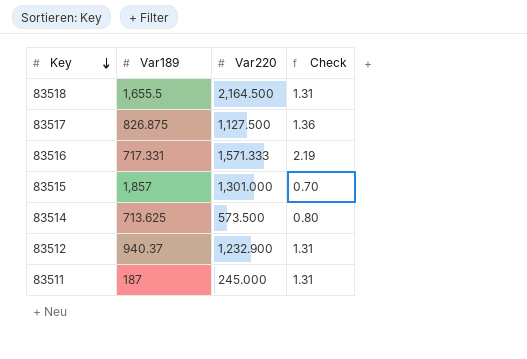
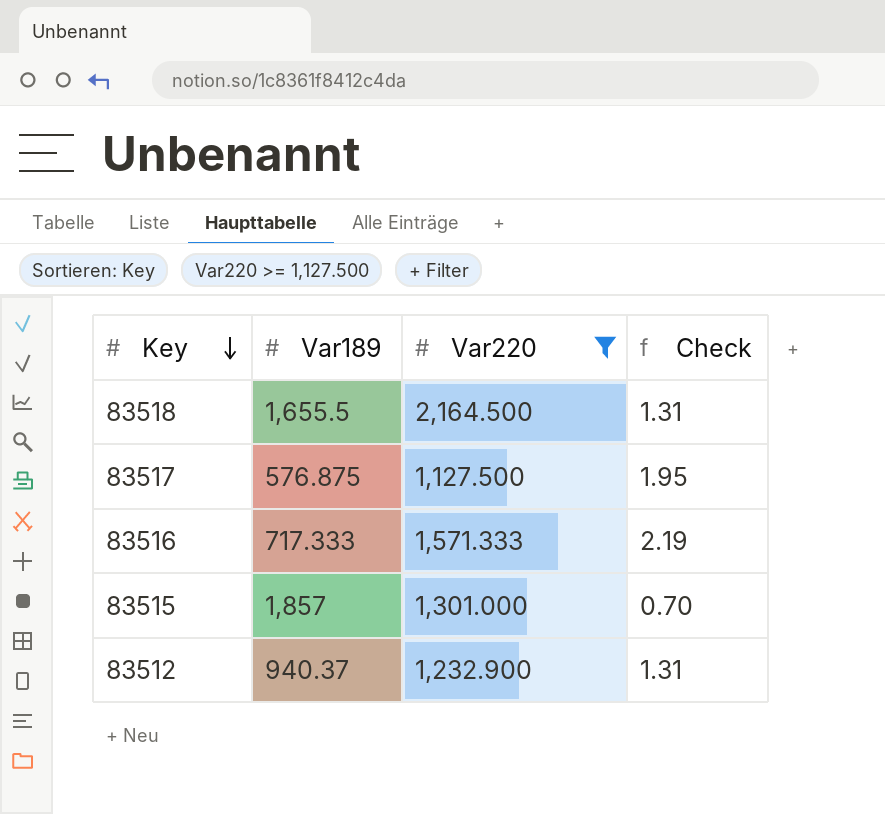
filter: none -> Var220 >= 1,127.500
83517 | Var189: 826.875 -> 576.875
83517 | Check: 1.36 -> 1.95
83516 | Var189: 717.331 -> 717.333

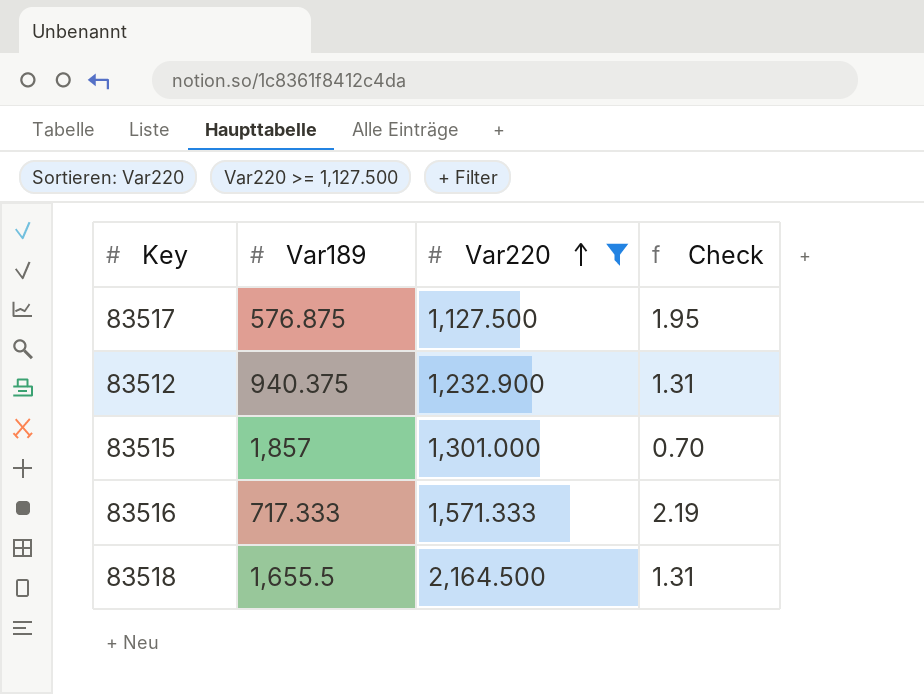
row order: Key descending -> Var220 ascending
83512 | Var189: 940.37 -> 940.375

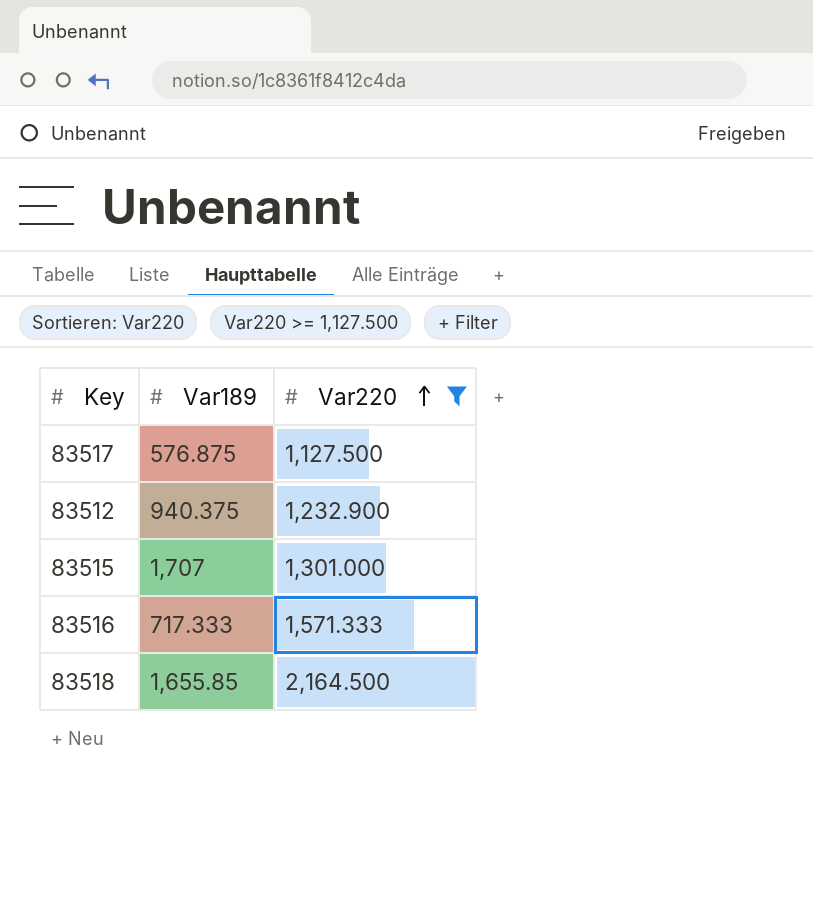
column Check | formula: [Var220] / [Var189] -> none
83515 | Var189: 1,857 -> 1,707
83518 | Var189: 1,655.5 -> 1,655.85

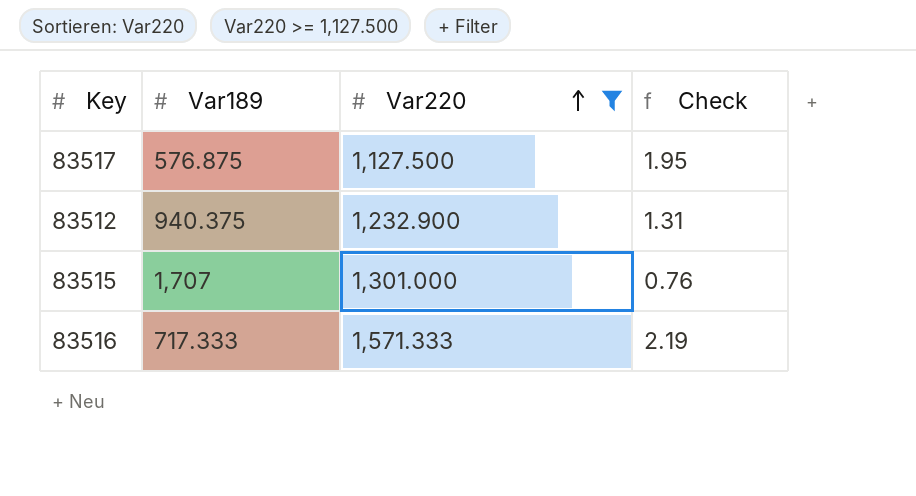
column Check | formula: none -> [Var220] / [Var189]
row 83518: 1,655.85 | 2,164.500 -> none

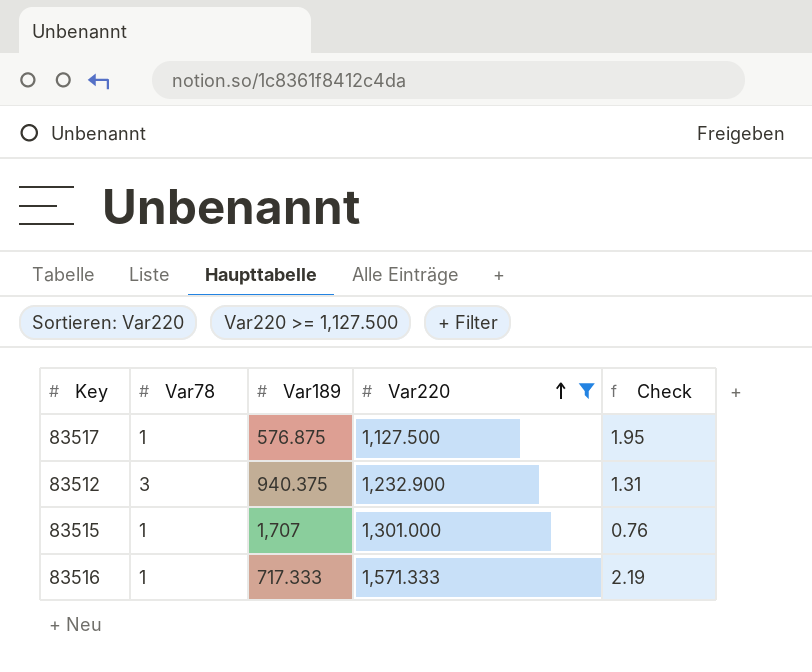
column Var78 | position: none -> 2

